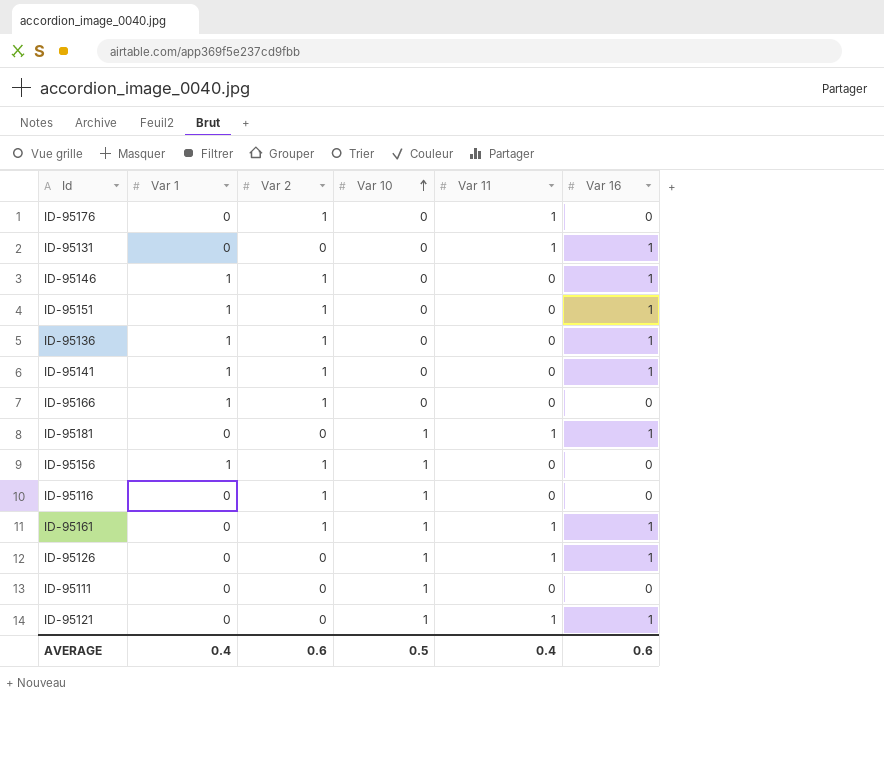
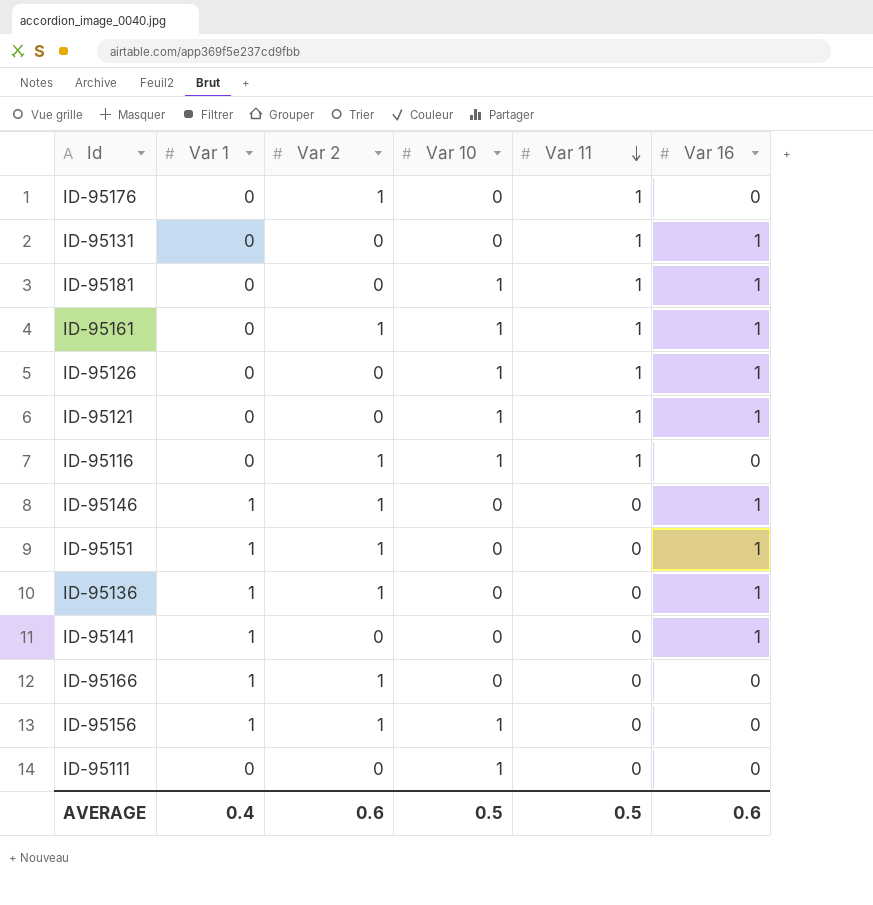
row order: Var 10 ascending -> Var 11 descending
ID-95116 | Var 11: 0 -> 1
ID-95141 | Var 2: 1 -> 0
AVERAGE | Var 11: 0.4 -> 0.5

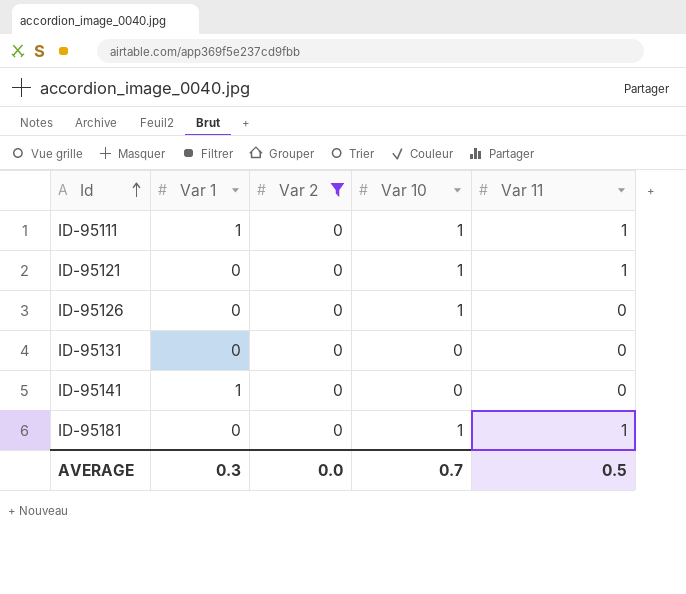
filter: none -> Var 2 = 0
row order: Var 11 descending -> Id ascending
column Var 16 | position: 6 -> none
ID-95111 | Var 1: 0 -> 1
ID-95111 | Var 11: 0 -> 1
ID-95126 | Var 11: 1 -> 0
ID-95131 | Var 11: 1 -> 0
AVERAGE | Var 1: 0.4 -> 0.3
AVERAGE | Var 2: 0.6 -> 0.0
AVERAGE | Var 10: 0.5 -> 0.7

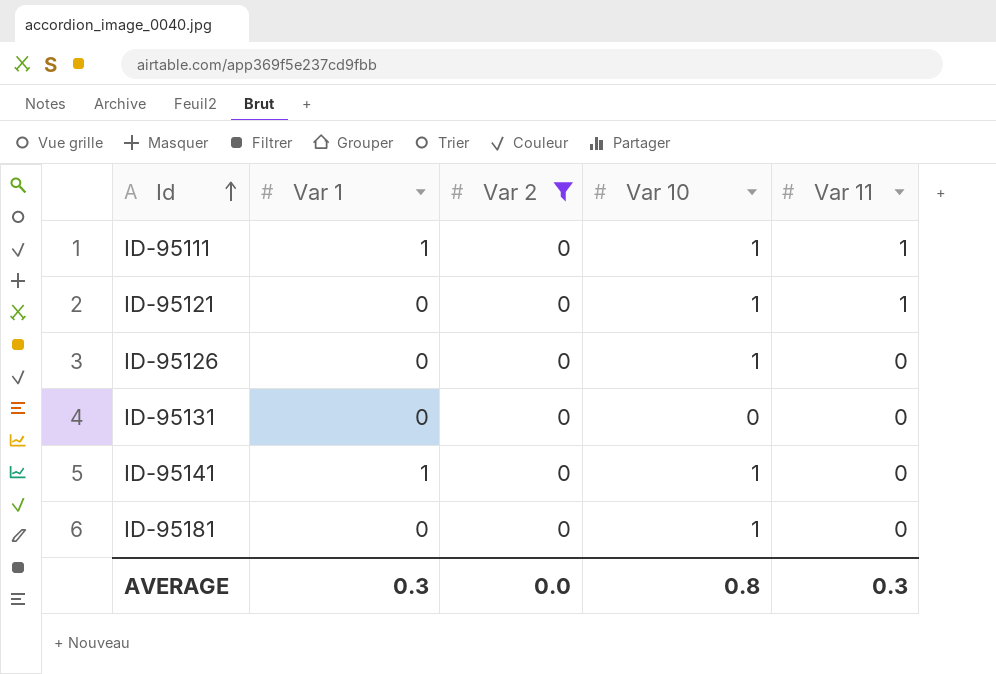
ID-95141 | Var 10: 0 -> 1
ID-95181 | Var 11: 1 -> 0
AVERAGE | Var 10: 0.7 -> 0.8
AVERAGE | Var 11: 0.5 -> 0.3

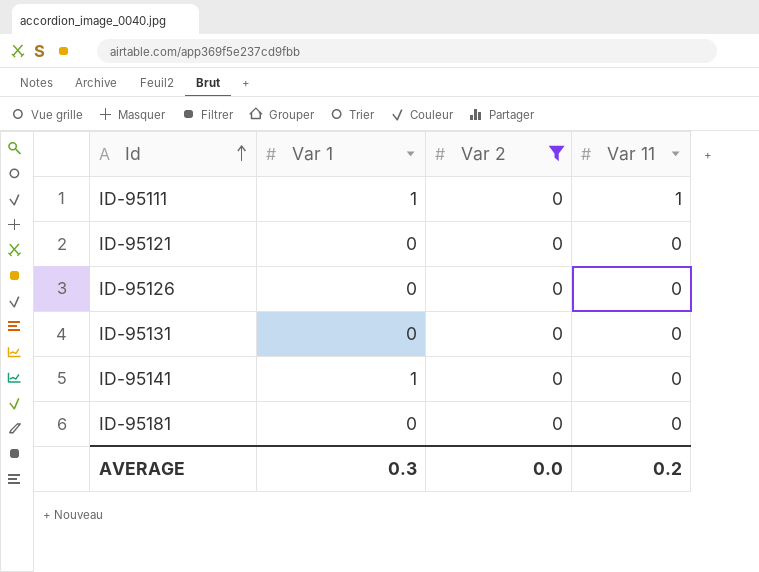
column Var 10 | position: 4 -> none
ID-95121 | Var 11: 1 -> 0
AVERAGE | Var 11: 0.3 -> 0.2

